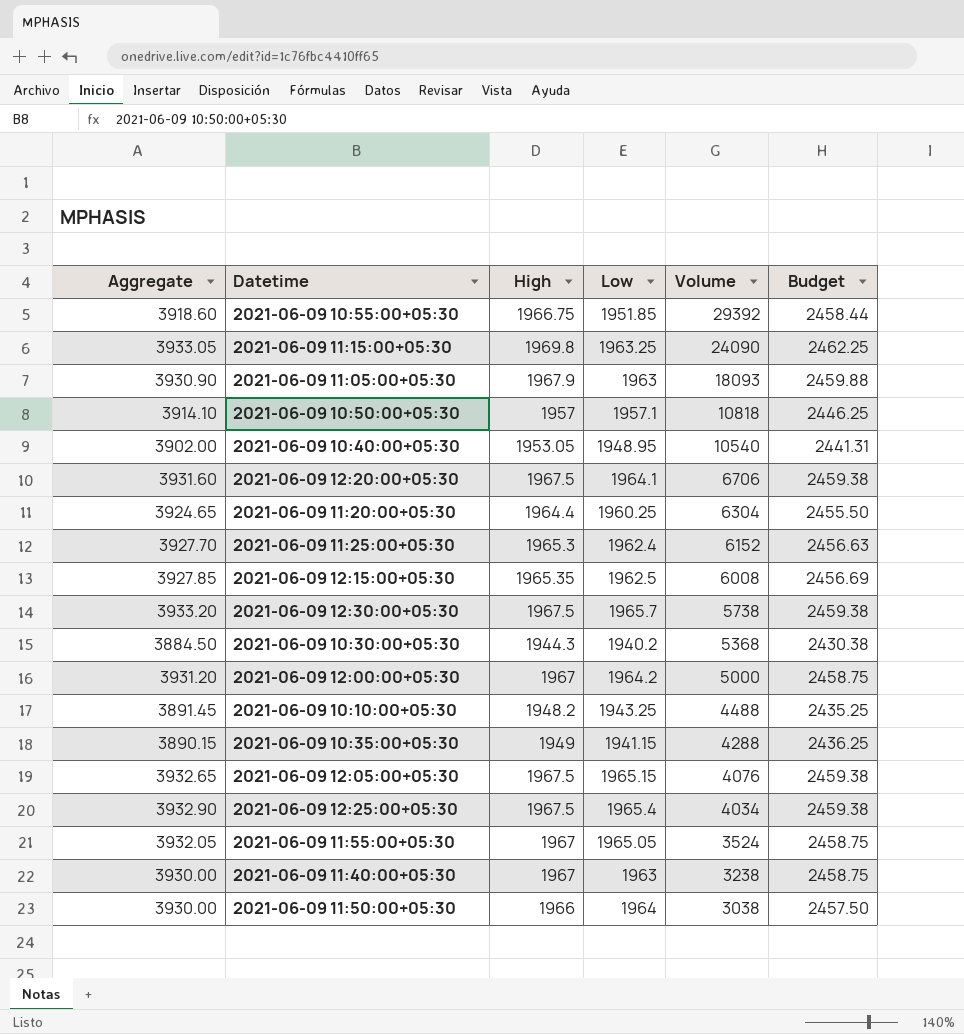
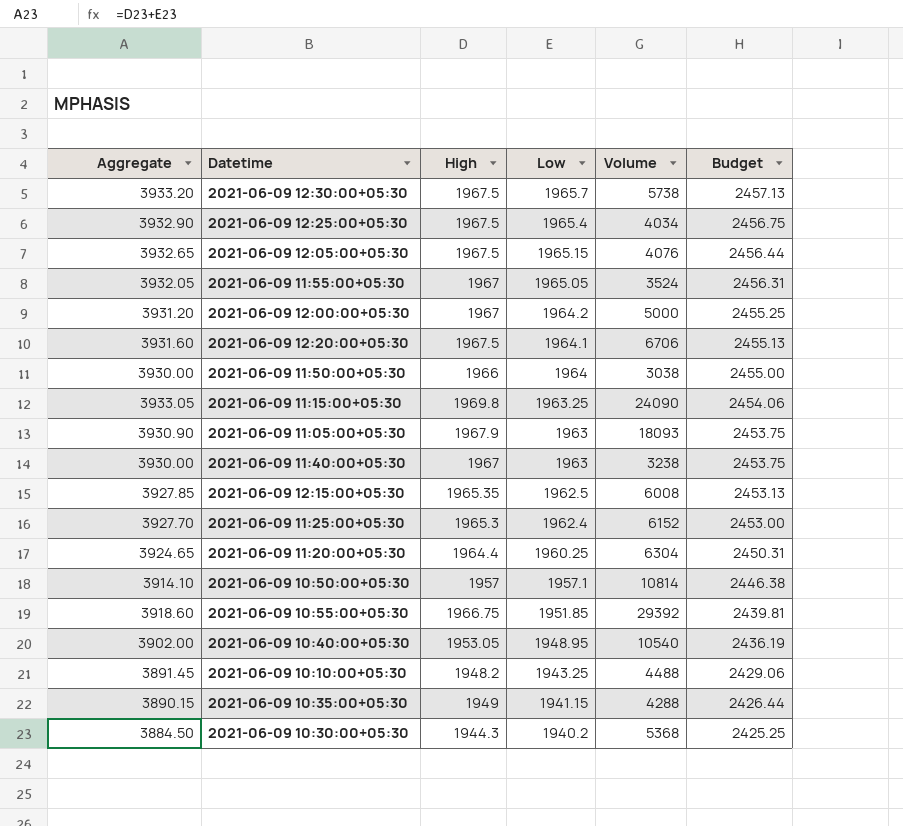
row order: Volume descending -> Low descending
column Budget | formula: [High] * 1.25 -> [Low] * 1.25
2021-06-09 10:50:00+05:30 | Volume: 10818 -> 10814

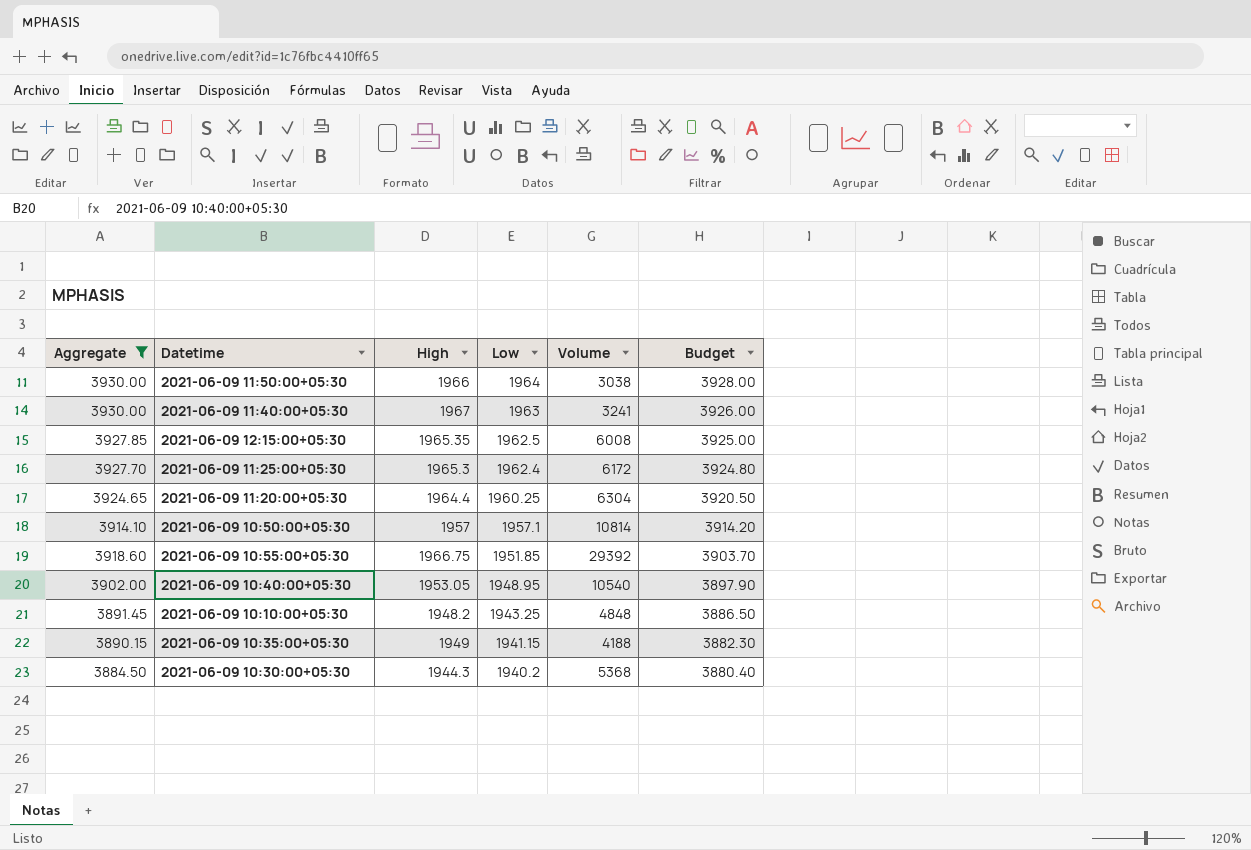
filter: none -> Aggregate <= 3930.00
column Budget | formula: [Low] * 1.25 -> [Low] * 2
2021-06-09 11:40:00+05:30 | Volume: 3238 -> 3241
2021-06-09 11:25:00+05:30 | Volume: 6152 -> 6172
2021-06-09 10:10:00+05:30 | Volume: 4488 -> 4848
2021-06-09 10:35:00+05:30 | Volume: 4288 -> 4188

